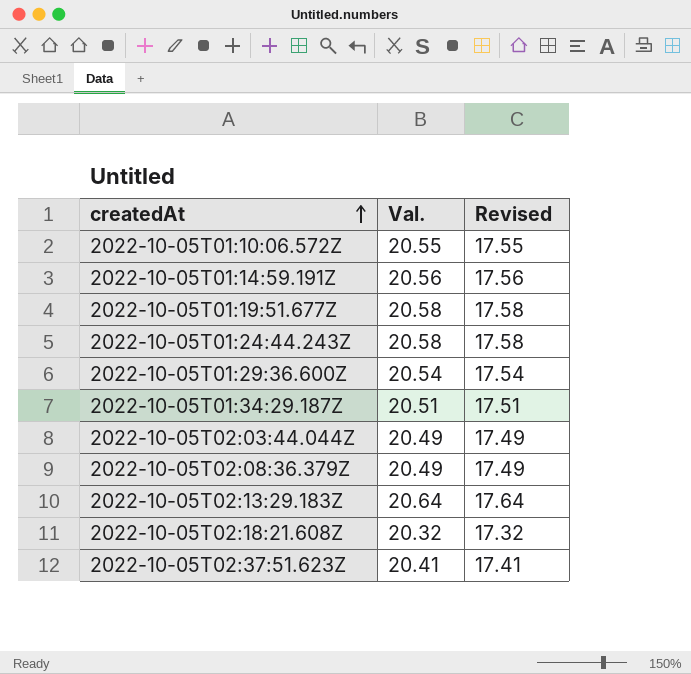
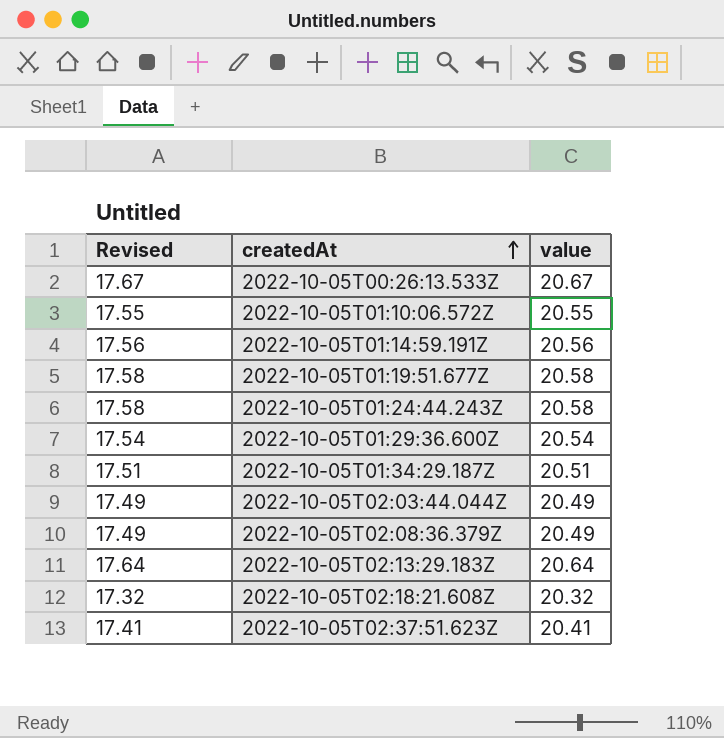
column Revised | position: 3 -> 1
column name: Val. -> value
row 2022-10-05T00:26:13.533Z: none -> 17.67 | 20.67

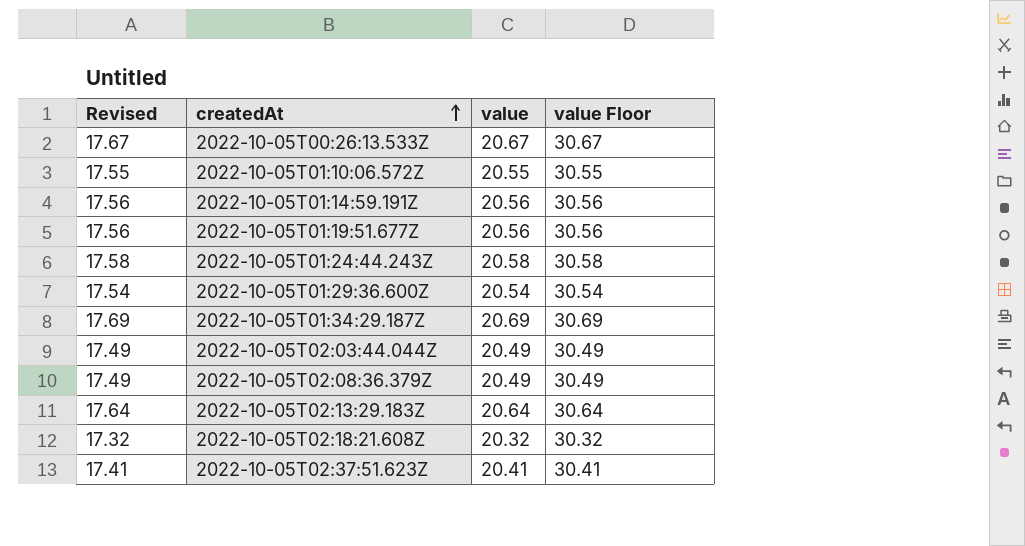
column value Floor | formula: none -> [value] + 10
2022-10-05T01:19:51.677Z | Revised: 17.58 -> 17.56
2022-10-05T01:19:51.677Z | value: 20.58 -> 20.56
2022-10-05T01:34:29.187Z | Revised: 17.51 -> 17.69
2022-10-05T01:34:29.187Z | value: 20.51 -> 20.69

